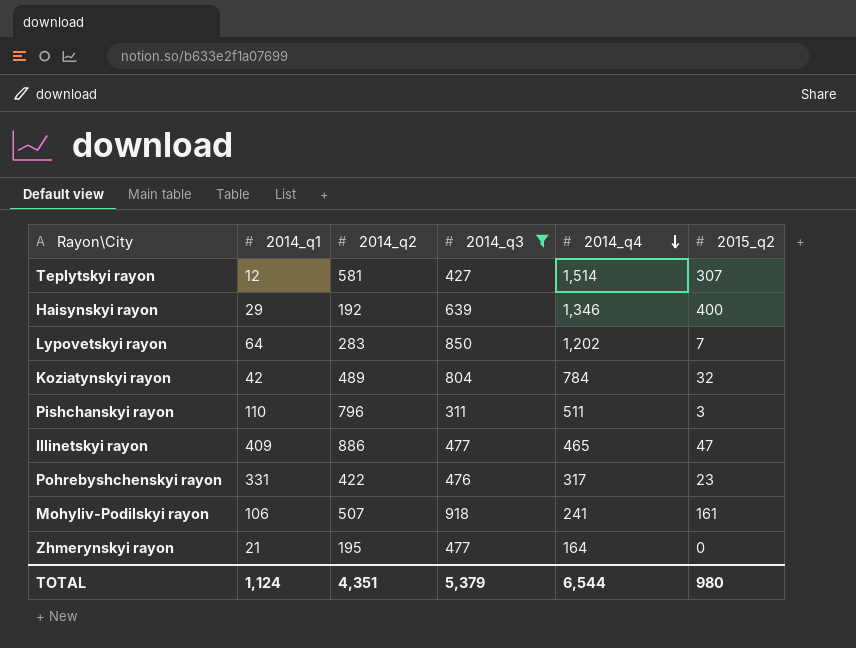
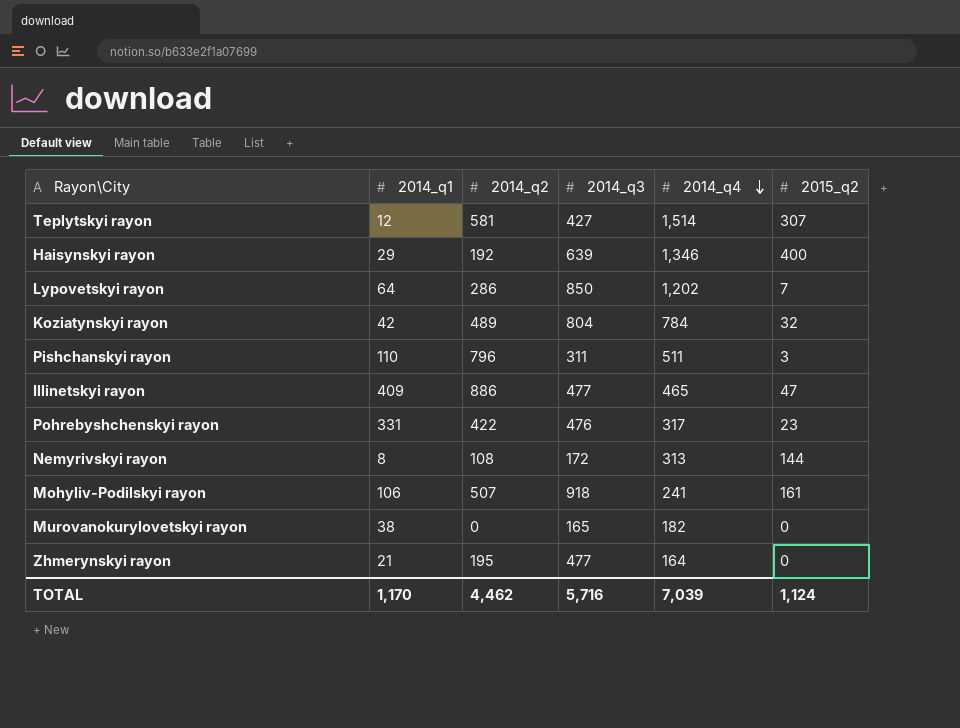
filter: 2014_q3 >= 311 -> none
Lypovetskyi rayon | 2014_q2: 283 -> 286
TOTAL | 2014_q1: 1,124 -> 1,170
TOTAL | 2014_q2: 4,351 -> 4,462
TOTAL | 2014_q3: 5,379 -> 5,716
TOTAL | 2014_q4: 6,544 -> 7,039
TOTAL | 2015_q2: 980 -> 1,124

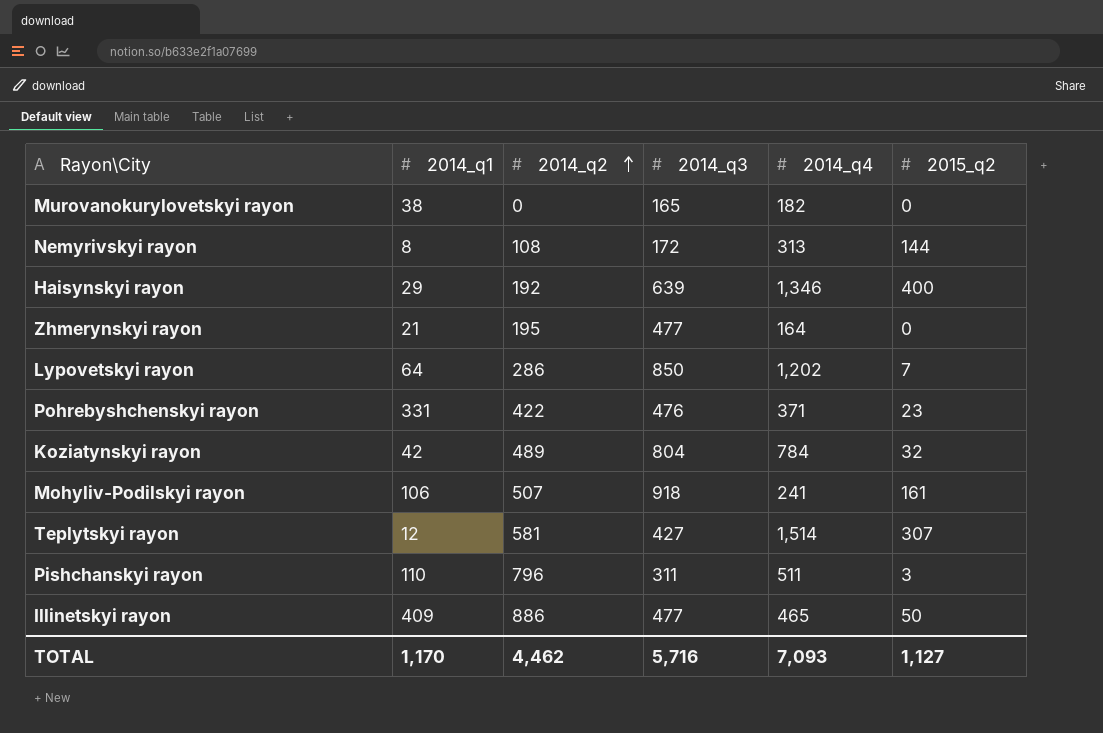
row order: 2014_q4 descending -> 2014_q2 ascending
Pohrebyshchenskyi rayon | 2014_q4: 317 -> 371
Illinetskyi rayon | 2015_q2: 47 -> 50
TOTAL | 2014_q4: 7,039 -> 7,093
TOTAL | 2015_q2: 1,124 -> 1,127

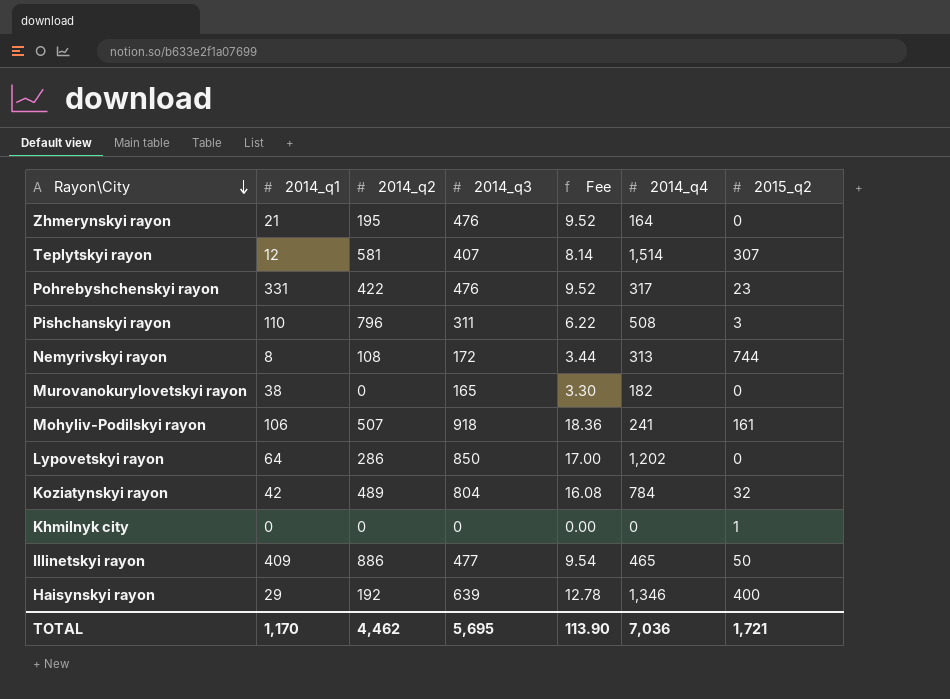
row order: 2014_q2 ascending -> Rayon\City descending
column Fee | formula: none -> [2014_q3] * 0.02
Zhmerynskyi rayon | 2014_q3: 477 -> 476
Teplytskyi rayon | 2014_q3: 427 -> 407
Pohrebyshchenskyi rayon | 2014_q4: 371 -> 317
Pishchanskyi rayon | 2014_q4: 511 -> 508
Nemyrivskyi rayon | 2015_q2: 144 -> 744
Lypovetskyi rayon | 2015_q2: 7 -> 0
row Khmilnyk city: none -> 0 | 0 | 0 | 0.00 | 0 | 1
TOTAL | 2014_q3: 5,716 -> 5,695
TOTAL | 2014_q4: 7,093 -> 7,036
TOTAL | 2015_q2: 1,127 -> 1,721

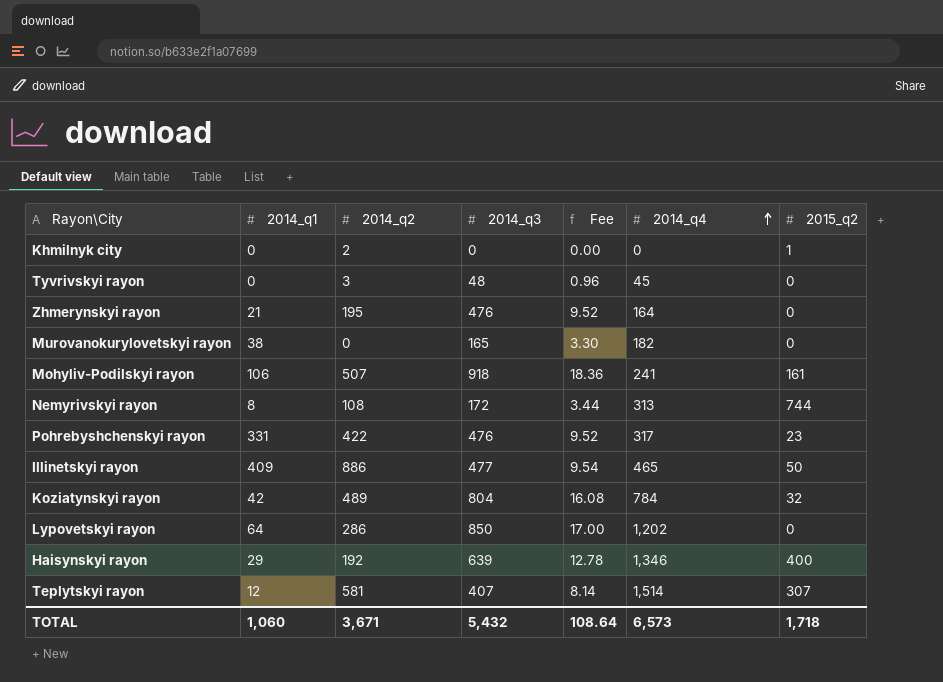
row order: Rayon\City descending -> 2014_q4 ascending
row Pishchanskyi rayon: 110 | 796 | 311 | 6.22 | 508 | 3 -> none
Khmilnyk city | 2014_q2: 0 -> 2
row Tyvrivskyi rayon: none -> 0 | 3 | 48 | 0.96 | 45 | 0
TOTAL | 2014_q1: 1,170 -> 1,060
TOTAL | 2014_q2: 4,462 -> 3,671
TOTAL | 2014_q3: 5,695 -> 5,432
TOTAL | Fee: 113.90 -> 108.64
TOTAL | 2014_q4: 7,036 -> 6,573
TOTAL | 2015_q2: 1,721 -> 1,718

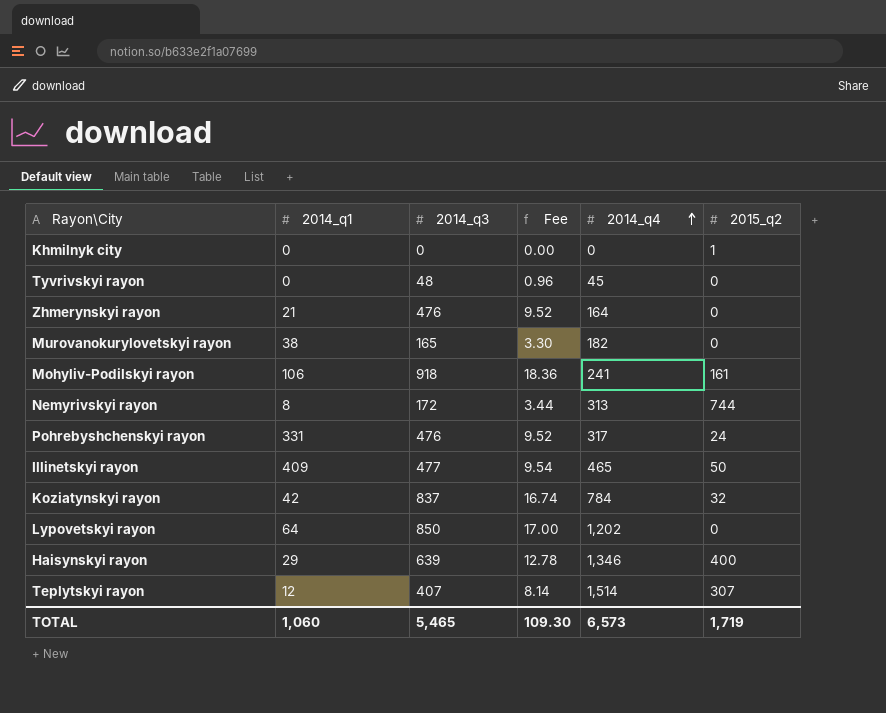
column 2014_q2 | position: 3 -> none
Pohrebyshchenskyi rayon | 2015_q2: 23 -> 24
Koziatynskyi rayon | 2014_q3: 804 -> 837
Koziatynskyi rayon | Fee: 16.08 -> 16.74
TOTAL | 2014_q3: 5,432 -> 5,465
TOTAL | Fee: 108.64 -> 109.30
TOTAL | 2015_q2: 1,718 -> 1,719

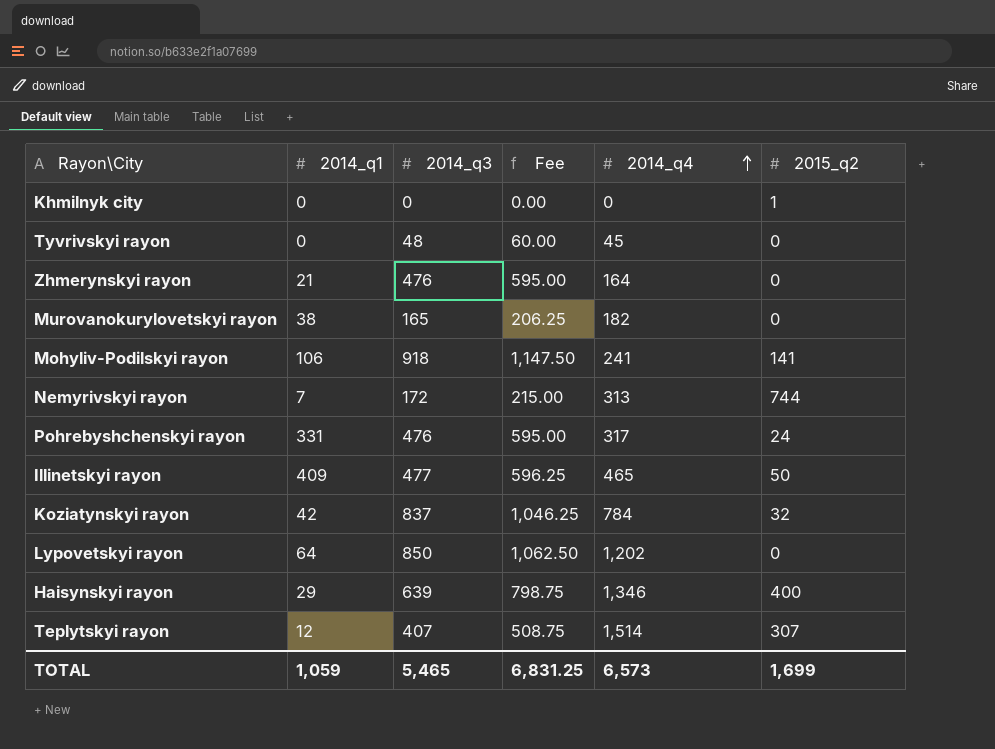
column Fee | formula: [2014_q3] * 0.02 -> [2014_q3] * 1.25
Mohyliv-Podilskyi rayon | 2015_q2: 161 -> 141
Nemyrivskyi rayon | 2014_q1: 8 -> 7
TOTAL | 2014_q1: 1,060 -> 1,059
TOTAL | Fee: 109.30 -> 6,831.25
TOTAL | 2015_q2: 1,719 -> 1,699

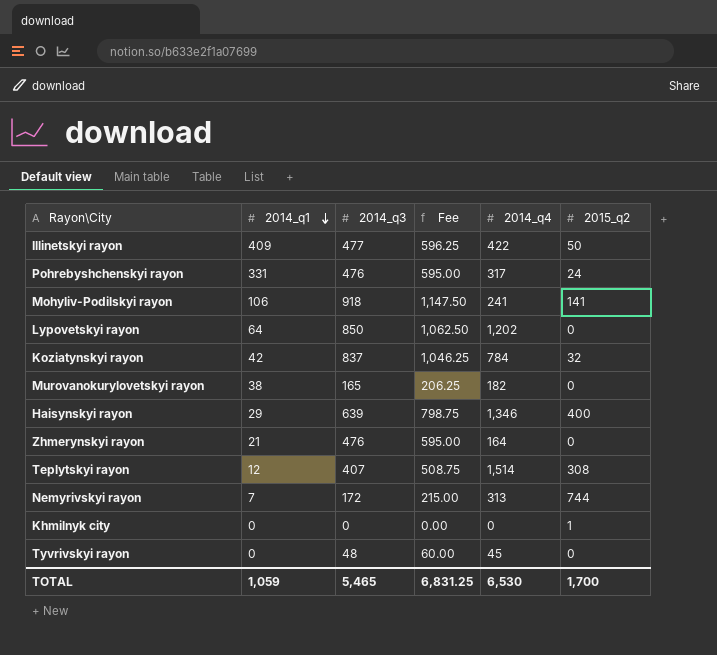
row order: 2014_q4 ascending -> 2014_q1 descending
Illinetskyi rayon | 2014_q4: 465 -> 422
Teplytskyi rayon | 2015_q2: 307 -> 308
TOTAL | 2014_q4: 6,573 -> 6,530
TOTAL | 2015_q2: 1,699 -> 1,700

